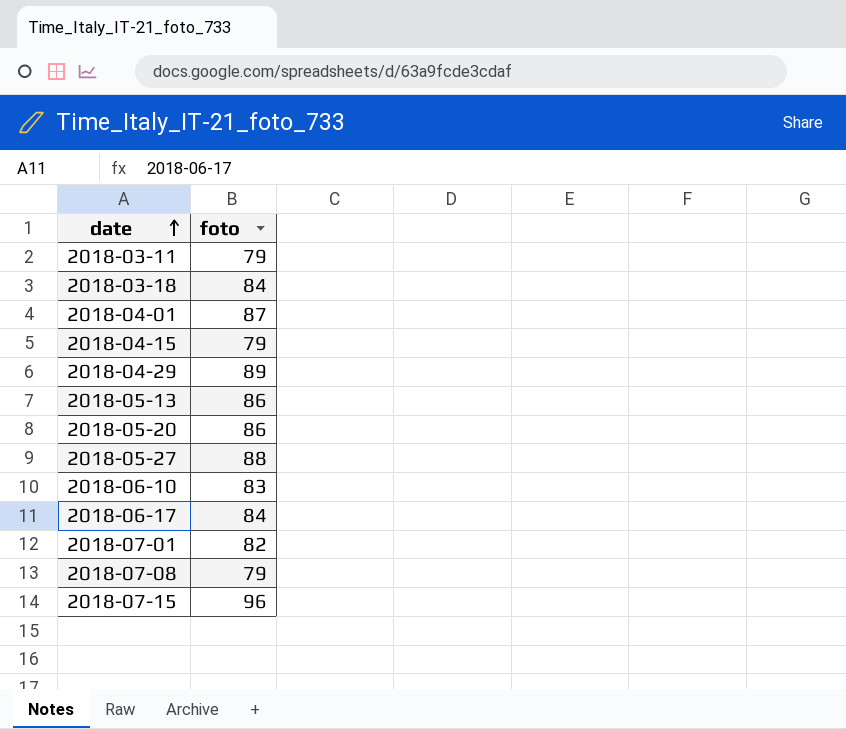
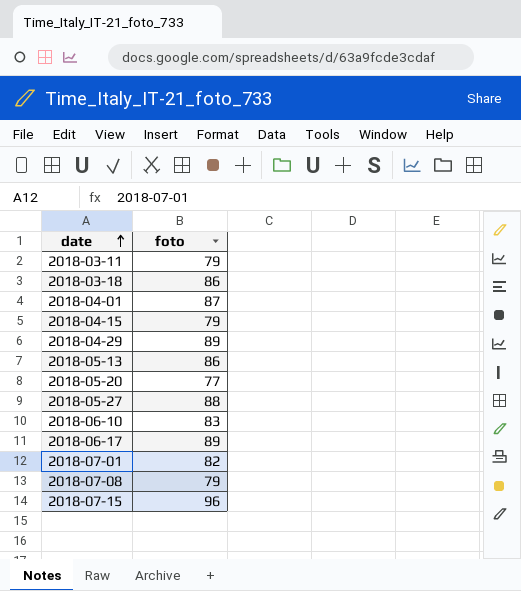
2018-03-18 | foto: 84 -> 86
2018-05-20 | foto: 86 -> 77
2018-06-17 | foto: 84 -> 89

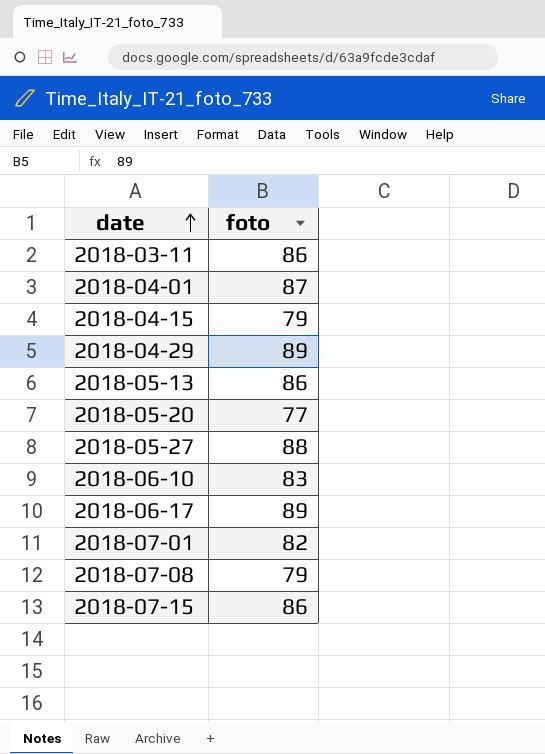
row 2018-03-18: 86 -> none
2018-03-11 | foto: 79 -> 86
2018-07-15 | foto: 96 -> 86

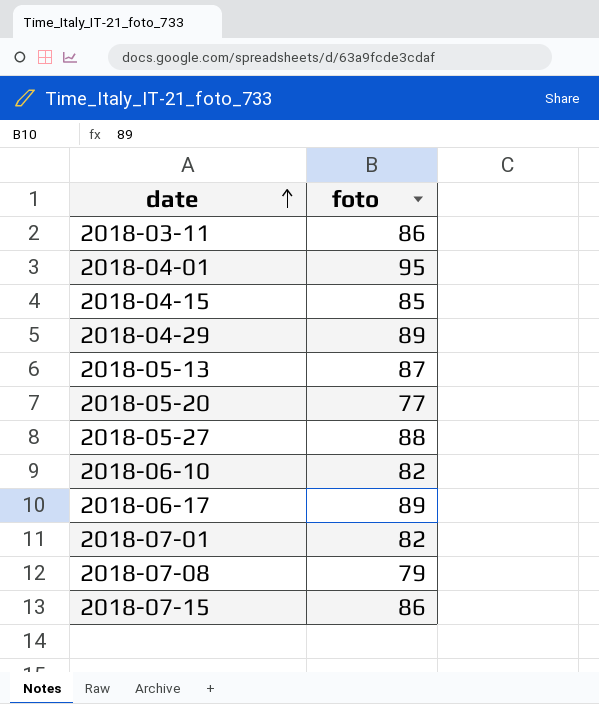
2018-04-01 | foto: 87 -> 95
2018-04-15 | foto: 79 -> 85
2018-05-13 | foto: 86 -> 87
2018-06-10 | foto: 83 -> 82

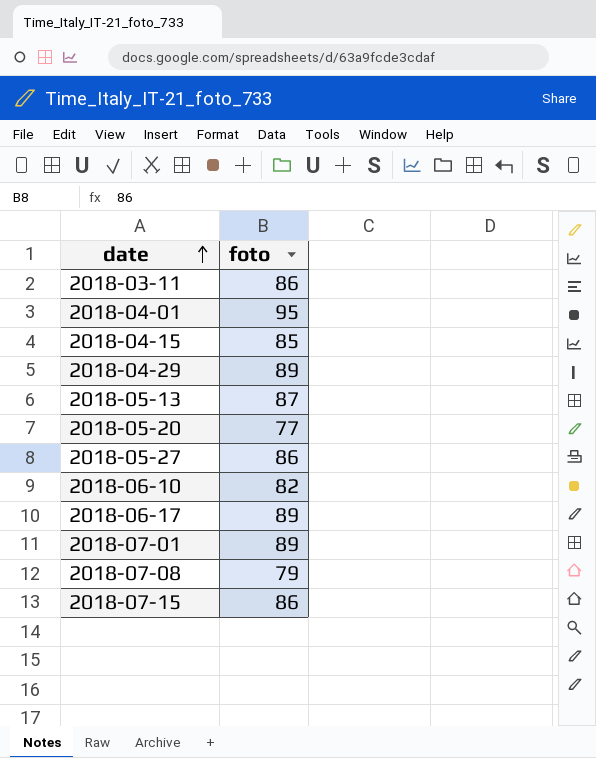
2018-05-27 | foto: 88 -> 86
2018-07-01 | foto: 82 -> 89

